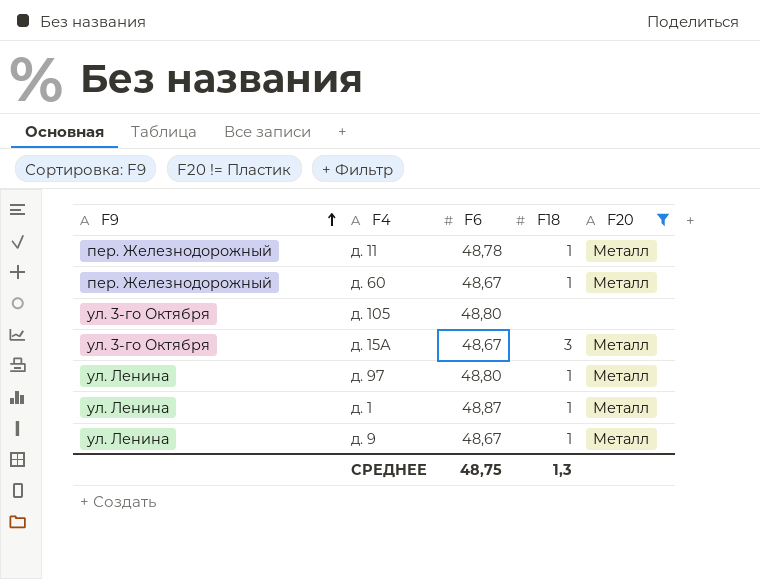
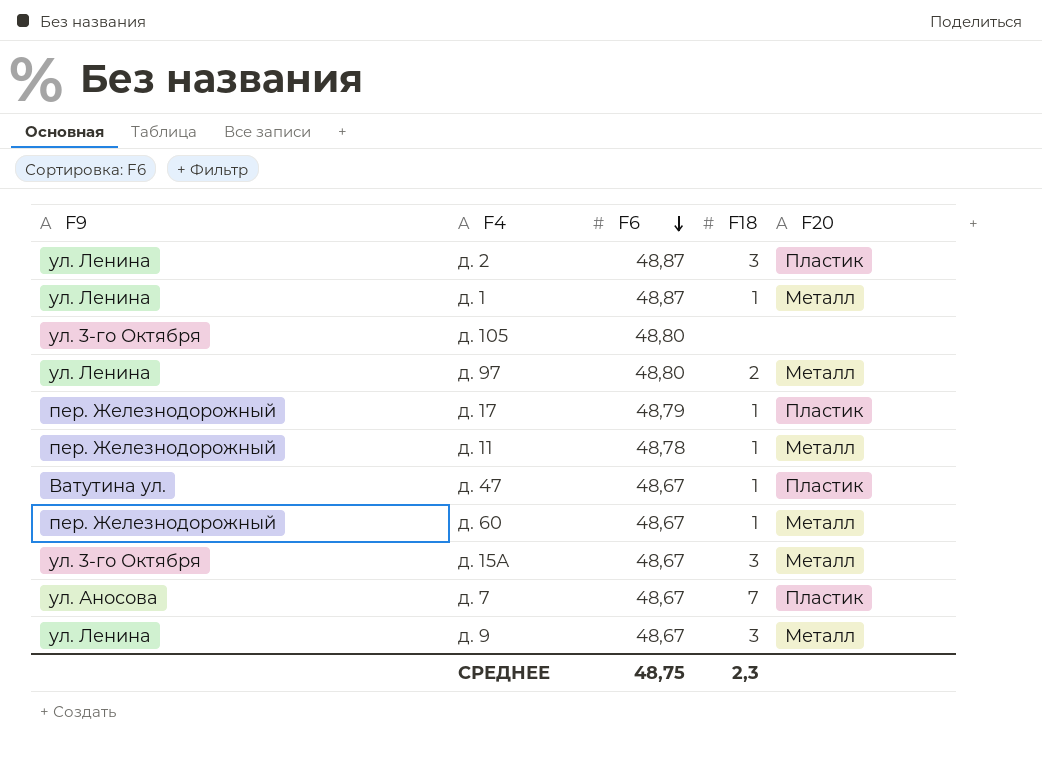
filter: F20 != Пластик -> none
row order: F9 ascending -> F6 descending
д. 97 | F18: 1 -> 2
д. 9 | F18: 1 -> 3
СРЕДНЕЕ | F18: 1,3 -> 2,3

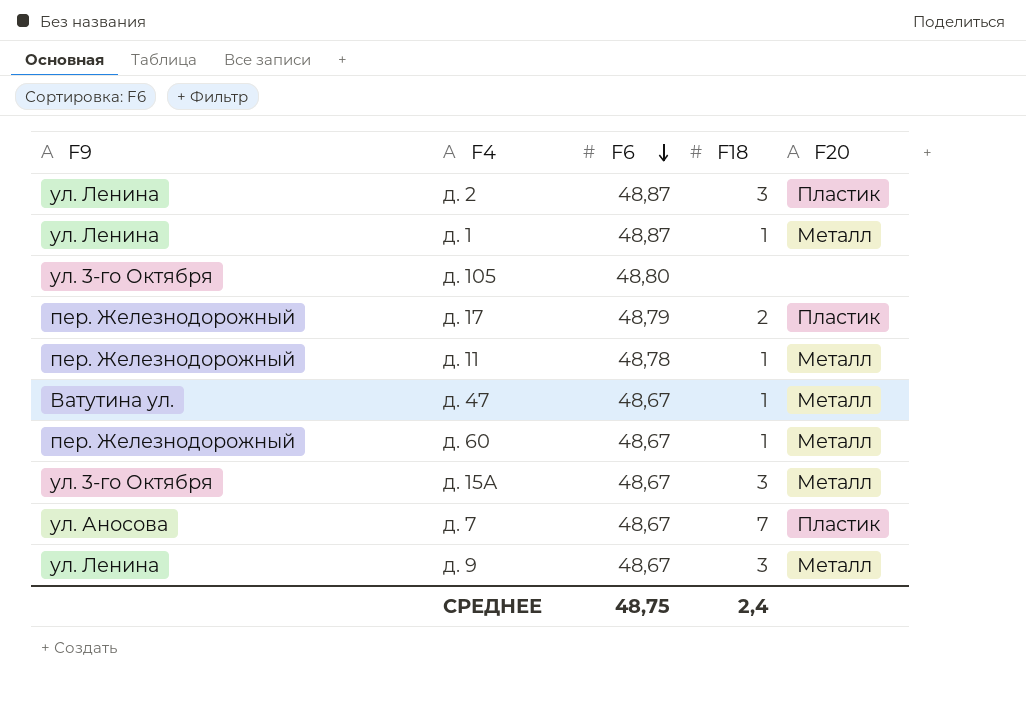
row д. 97: ул. Ленина | 48,80 | 2 | Металл -> none
д. 17 | F18: 1 -> 2
д. 47 | F20: Пластик -> Металл
СРЕДНЕЕ | F18: 2,3 -> 2,4

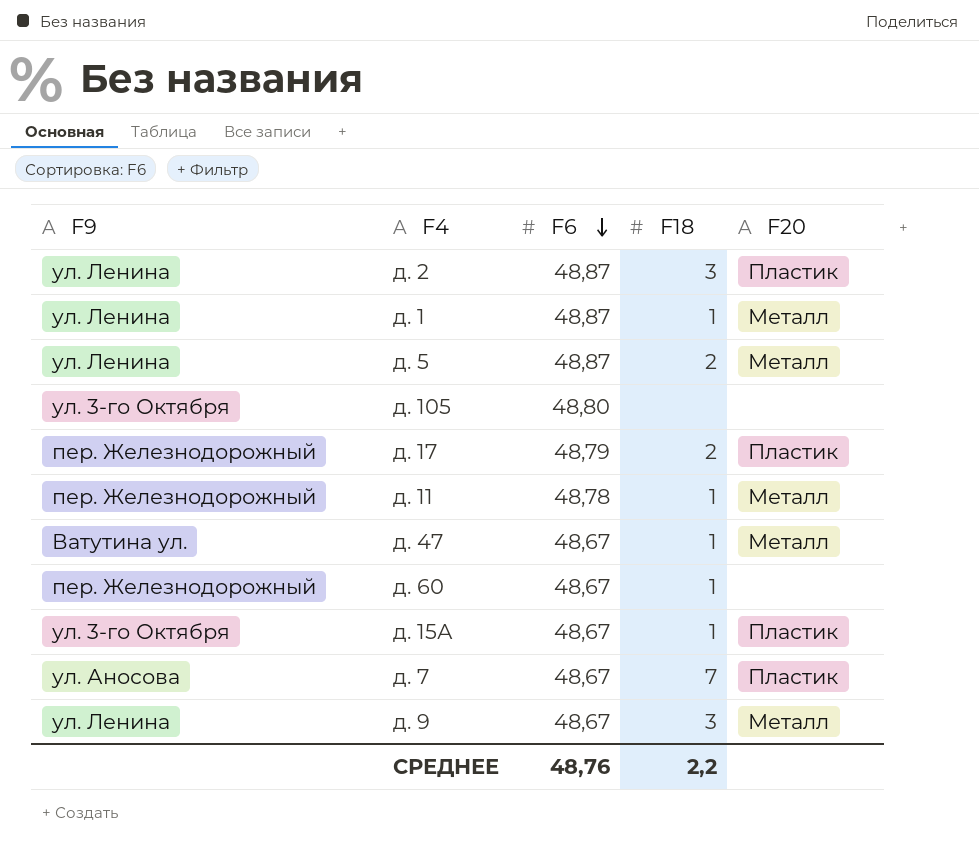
row д. 5: none -> ул. Ленина | 48,87 | 2 | Металл
д. 60 | F20: Металл -> none
д. 15А | F18: 3 -> 1
д. 15А | F20: Металл -> Пластик
СРЕДНЕЕ | F6: 48,75 -> 48,76
СРЕДНЕЕ | F18: 2,4 -> 2,2

